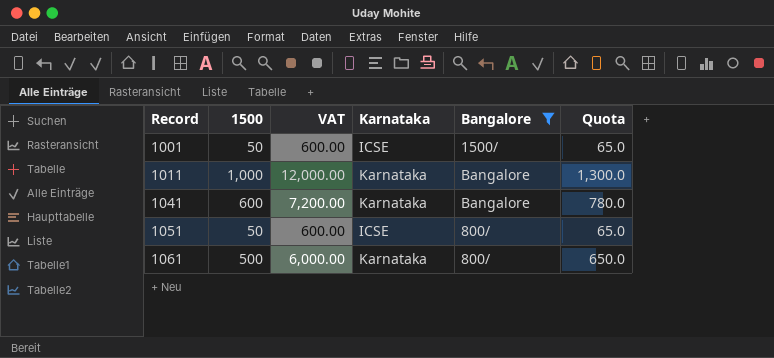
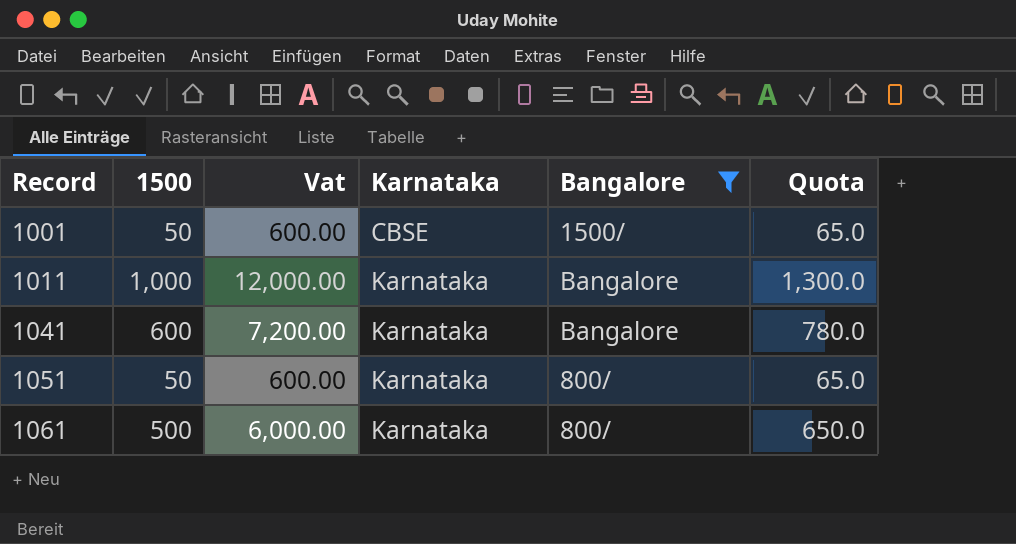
column name: VAT -> Vat
1001 | Karnataka: ICSE -> CBSE
1051 | Karnataka: ICSE -> Karnataka

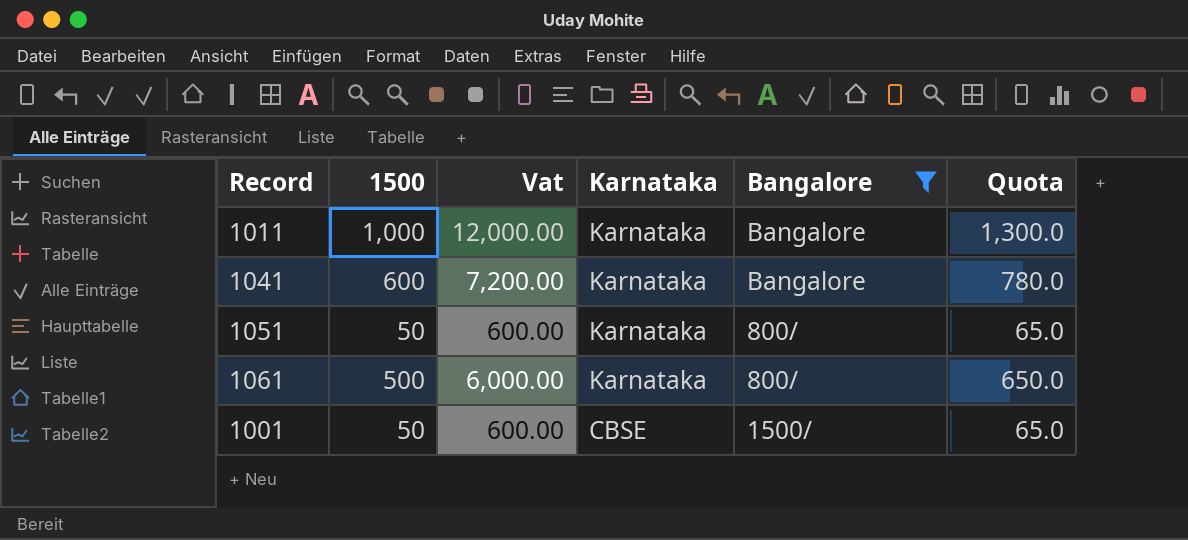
row order: Record ascending -> Karnataka descending

